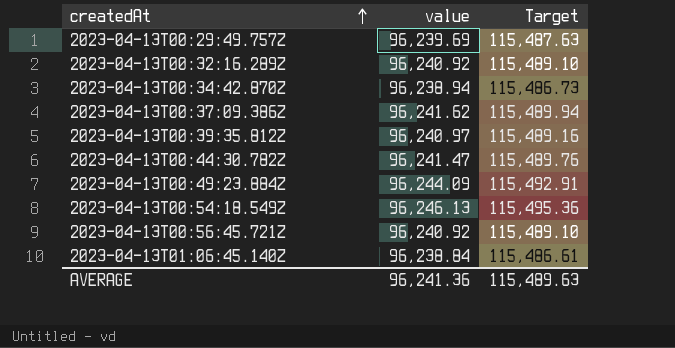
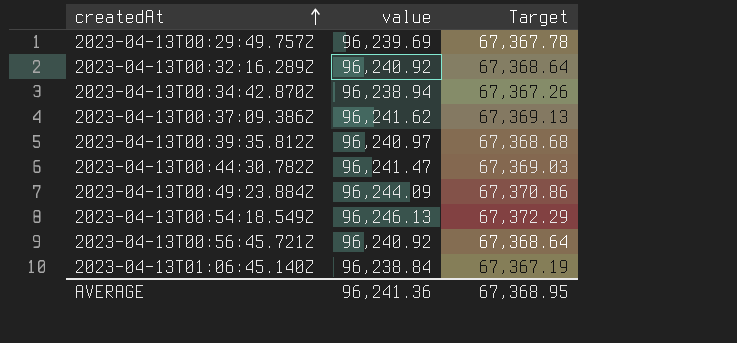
column Target | formula: [value] * 1.2 -> [value] * 0.7
AVERAGE | Target: 115,489.63 -> 67,368.95

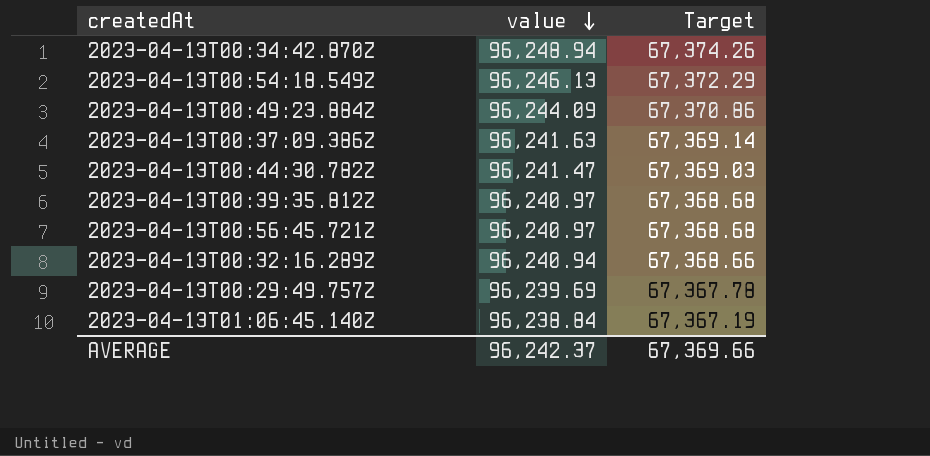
row order: createdAt ascending -> value descending
2023-04-13T00:34:42.870Z | value: 96,238.94 -> 96,248.94
2023-04-13T00:34:42.870Z | Target: 67,367.26 -> 67,374.26
2023-04-13T00:37:09.386Z | value: 96,241.62 -> 96,241.63
2023-04-13T00:37:09.386Z | Target: 67,369.13 -> 67,369.14
2023-04-13T00:56:45.721Z | value: 96,240.92 -> 96,240.97
2023-04-13T00:56:45.721Z | Target: 67,368.64 -> 67,368.68
2023-04-13T00:32:16.289Z | value: 96,240.92 -> 96,240.94
2023-04-13T00:32:16.289Z | Target: 67,368.64 -> 67,368.66
AVERAGE | value: 96,241.36 -> 96,242.37
AVERAGE | Target: 67,368.95 -> 67,369.66

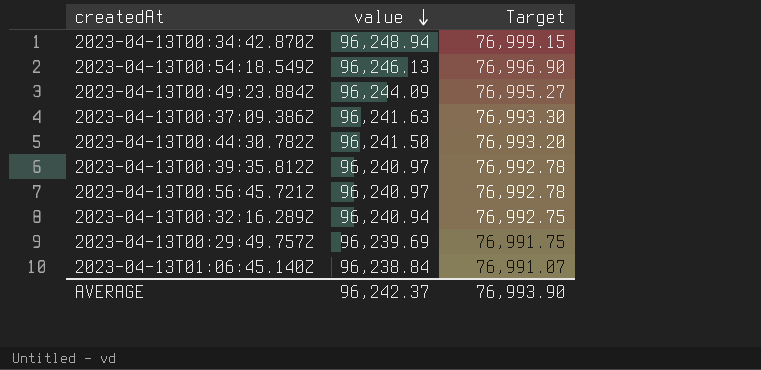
column Target | formula: [value] * 0.7 -> [value] * 0.8
2023-04-13T00:44:30.782Z | value: 96,241.47 -> 96,241.50
AVERAGE | Target: 67,369.66 -> 76,993.90

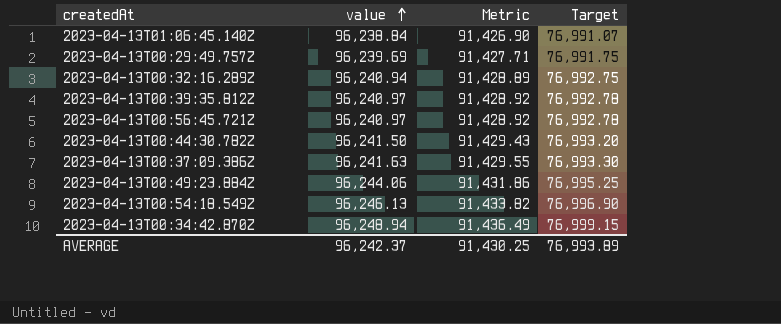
row order: value descending -> value ascending
column Metric | formula: none -> [value] * 0.95
2023-04-13T00:49:23.884Z | value: 96,244.09 -> 96,244.06
2023-04-13T00:49:23.884Z | Target: 76,995.27 -> 76,995.25
AVERAGE | Target: 76,993.90 -> 76,993.89

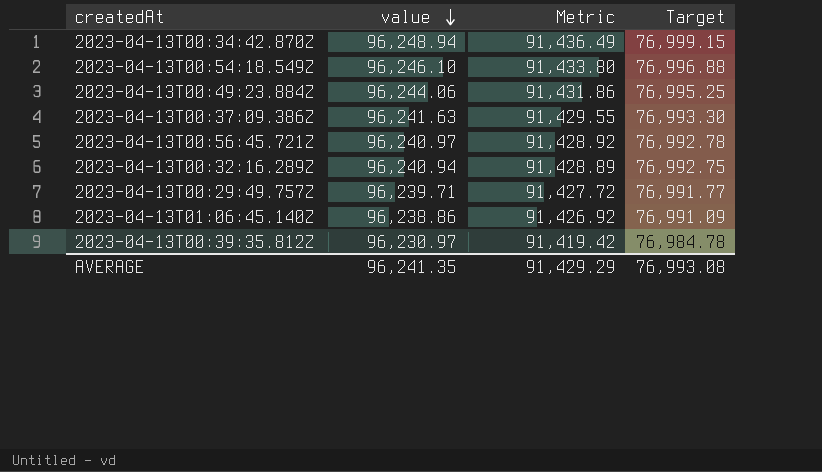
row order: value ascending -> value descending
row 2023-04-13T00:44:30.782Z: 96,241.50 | 91,429.43 | 76,993.20 -> none
2023-04-13T00:54:18.549Z | value: 96,246.13 -> 96,246.10
2023-04-13T00:54:18.549Z | Metric: 91,433.82 -> 91,433.80
2023-04-13T00:54:18.549Z | Target: 76,996.90 -> 76,996.88
2023-04-13T00:29:49.757Z | value: 96,239.69 -> 96,239.71
2023-04-13T00:29:49.757Z | Metric: 91,427.71 -> 91,427.72
2023-04-13T00:29:49.757Z | Target: 76,991.75 -> 76,991.77
2023-04-13T01:06:45.140Z | value: 96,238.84 -> 96,238.86
2023-04-13T01:06:45.140Z | Metric: 91,426.90 -> 91,426.92
2023-04-13T01:06:45.140Z | Target: 76,991.07 -> 76,991.09
2023-04-13T00:39:35.812Z | value: 96,240.97 -> 96,230.97
2023-04-13T00:39:35.812Z | Metric: 91,428.92 -> 91,419.42
2023-04-13T00:39:35.812Z | Target: 76,992.78 -> 76,984.78
AVERAGE | value: 96,242.37 -> 96,241.35
AVERAGE | Metric: 91,430.25 -> 91,429.29
AVERAGE | Target: 76,993.89 -> 76,993.08

